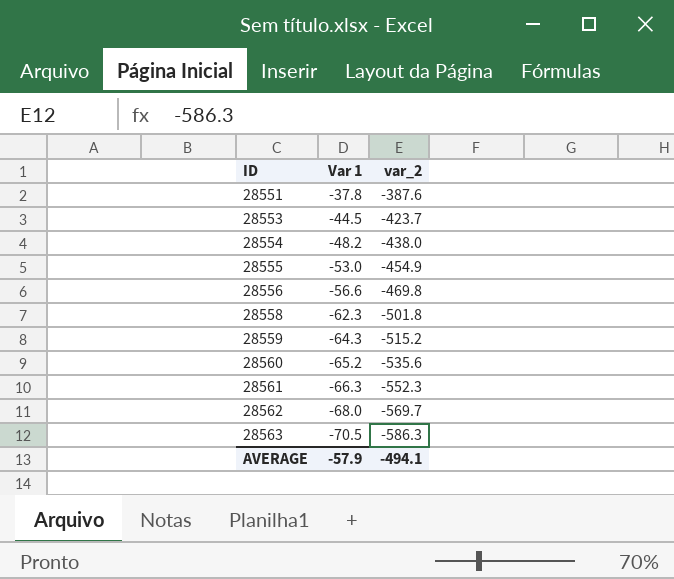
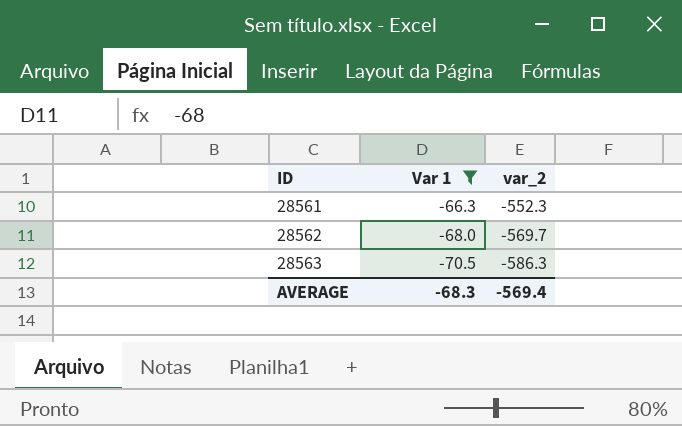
filter: none -> Var 1 <= -66.3
AVERAGE | Var 1: -57.9 -> -68.3
AVERAGE | var_2: -494.1 -> -569.4

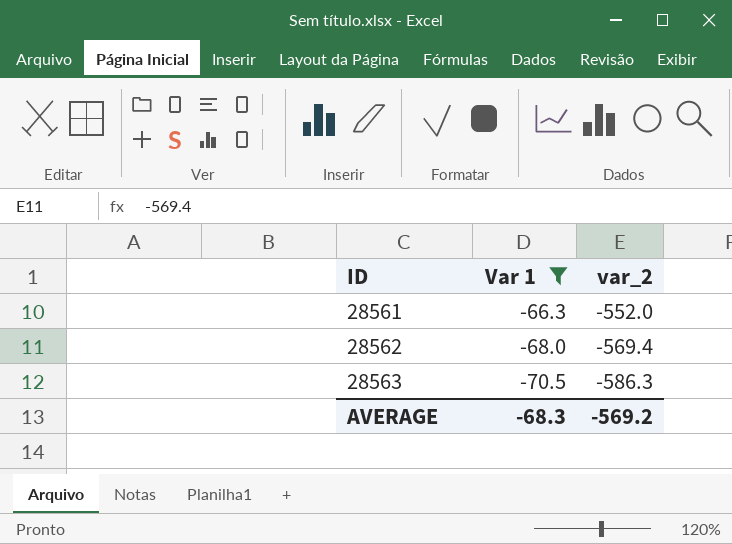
28561 | var_2: -552.3 -> -552.0
28562 | var_2: -569.7 -> -569.4
AVERAGE | var_2: -569.4 -> -569.2

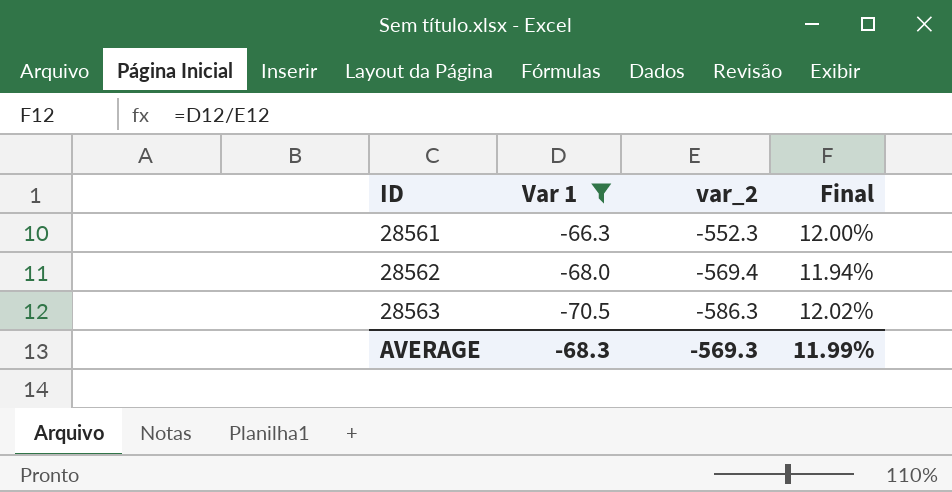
column Final | formula: none -> [Var 1] / [var_2]
28561 | var_2: -552.0 -> -552.3
AVERAGE | var_2: -569.2 -> -569.3

